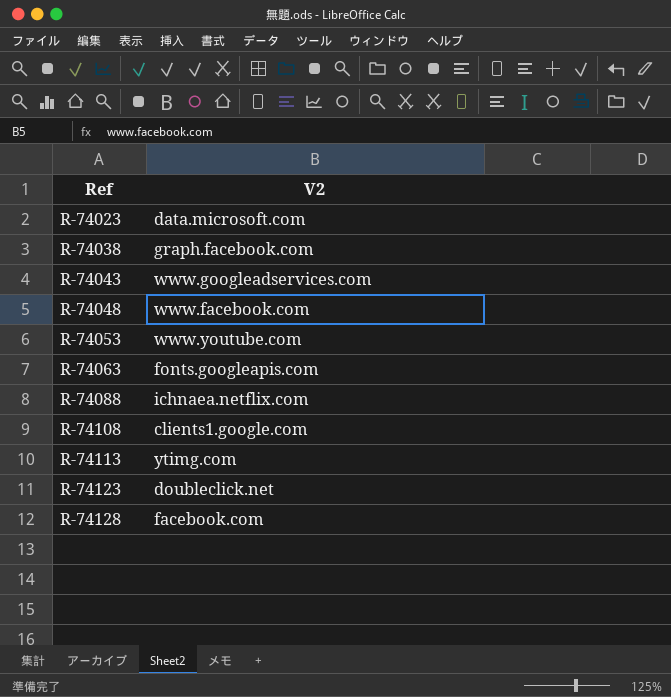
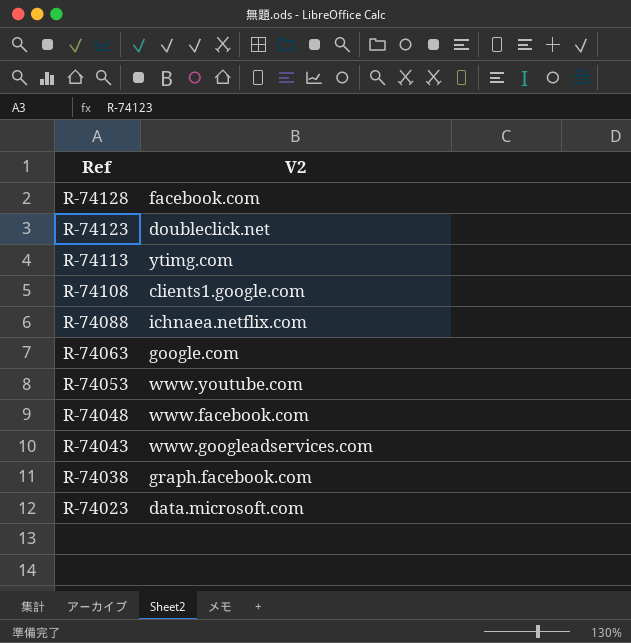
row order: Ref ascending -> Ref descending
R-74063 | V2: fonts.googleapis.com -> google.com

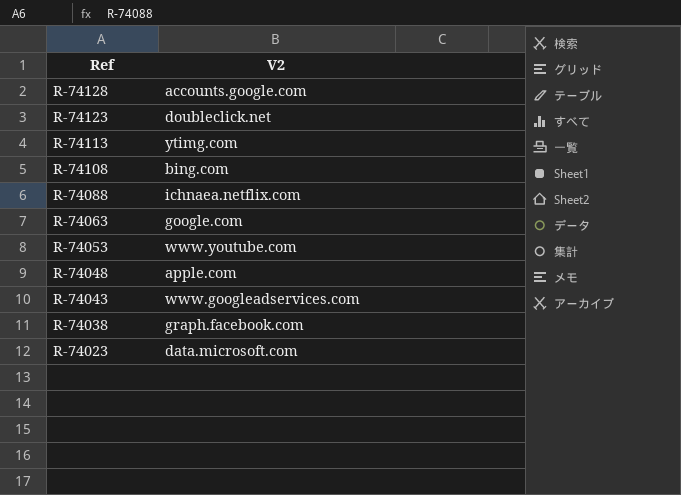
R-74128 | V2: facebook.com -> accounts.google.com
R-74108 | V2: clients1.google.com -> bing.com
R-74048 | V2: www.facebook.com -> apple.com

